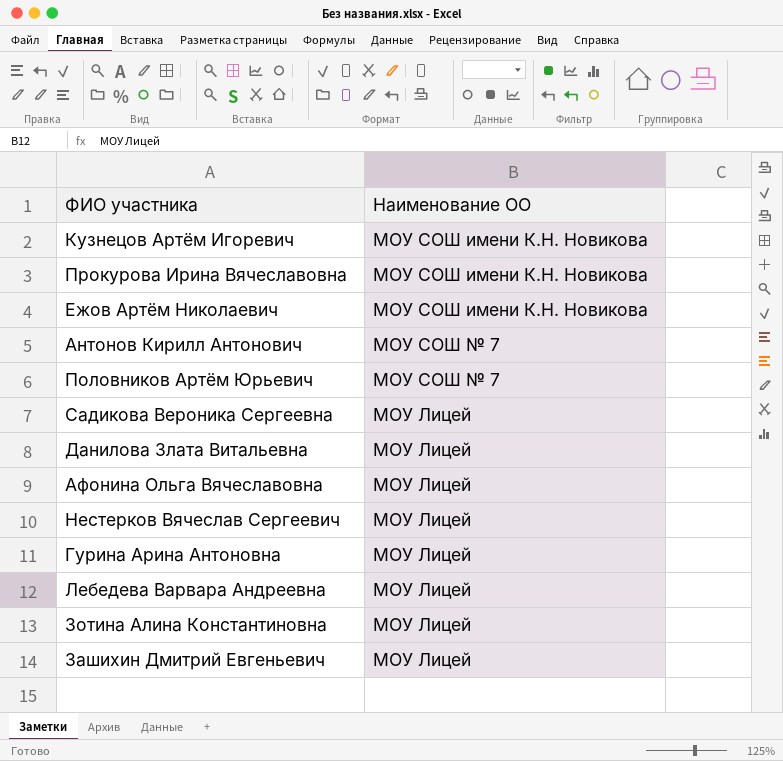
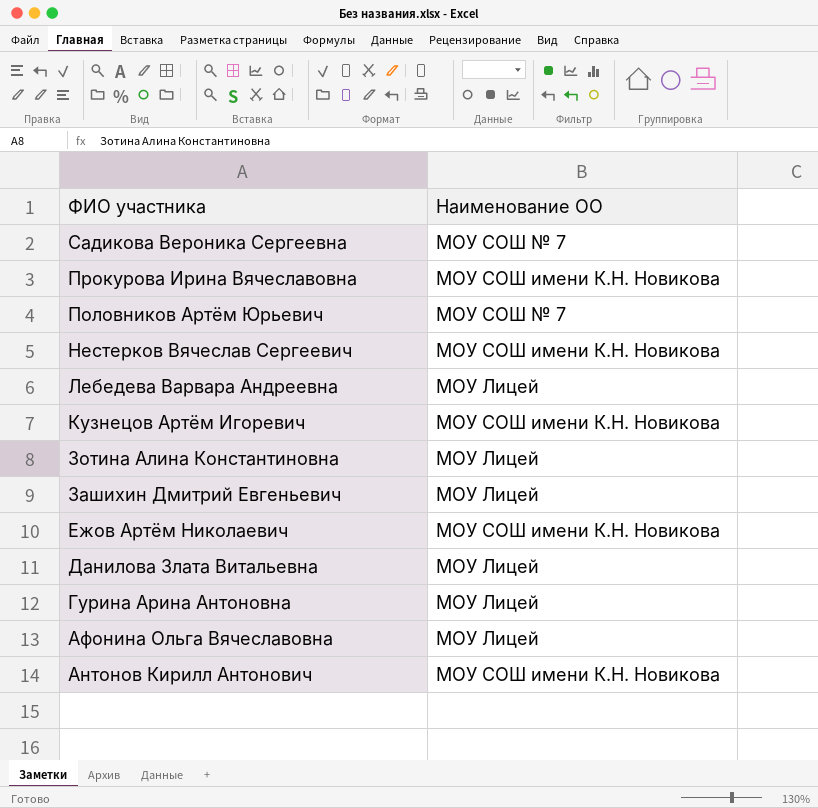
row order: Наименование ОО descending -> ФИО участника descending
Садикова Вероника Сергеевна | Наименование ОО: МОУ Лицей -> МОУ СОШ № 7
Нестерков Вячеслав Сергеевич | Наименование ОО: МОУ Лицей -> МОУ СОШ имени К.Н. Новикова
Антонов Кирилл Антонович | Наименование ОО: МОУ СОШ № 7 -> МОУ СОШ имени К.Н. Новикова

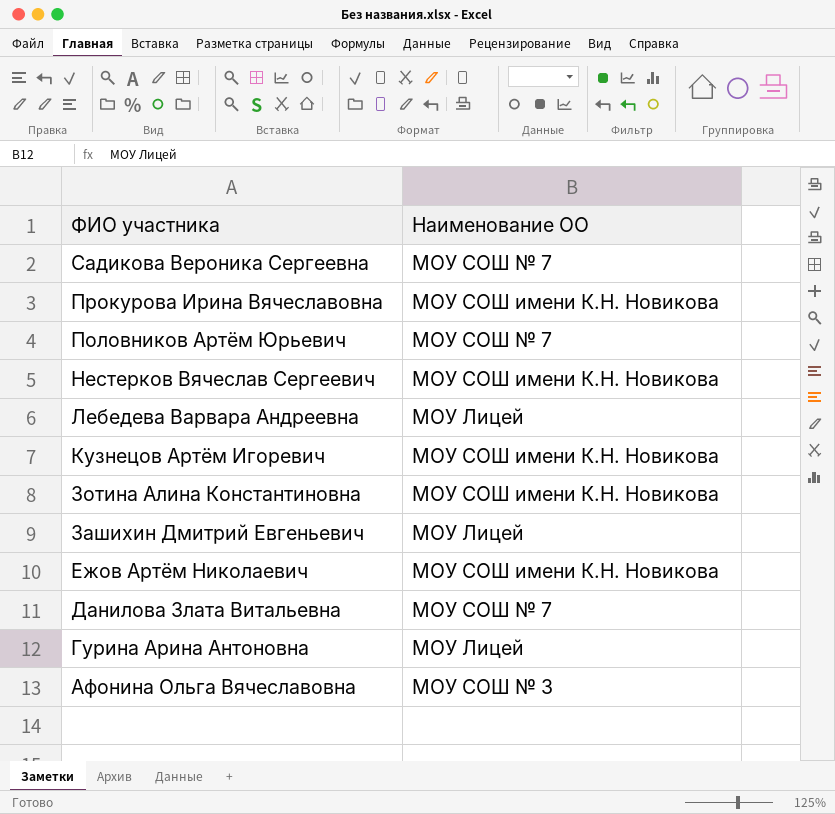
row Антонов Кирилл Антонович: МОУ СОШ имени К.Н. Новикова -> none
Зотина Алина Константиновна | Наименование ОО: МОУ Лицей -> МОУ СОШ имени К.Н. Новикова
Данилова Злата Витальевна | Наименование ОО: МОУ Лицей -> МОУ СОШ № 7
Афонина Ольга Вячеславовна | Наименование ОО: МОУ Лицей -> МОУ СОШ № 3

